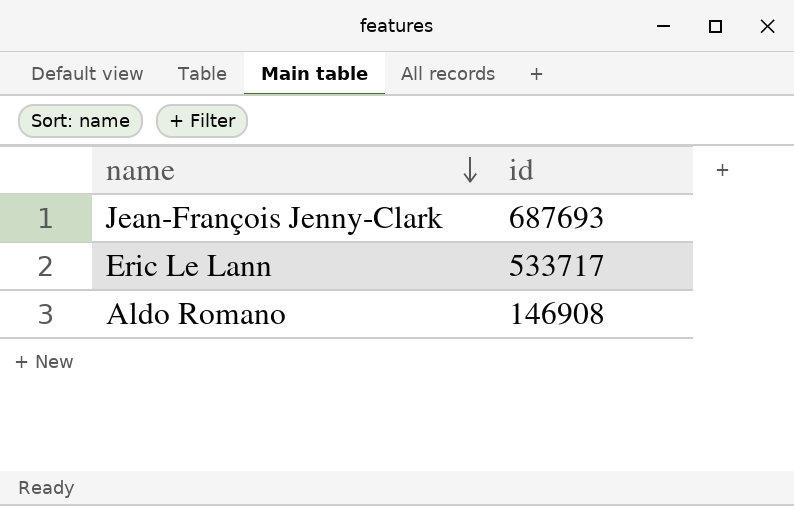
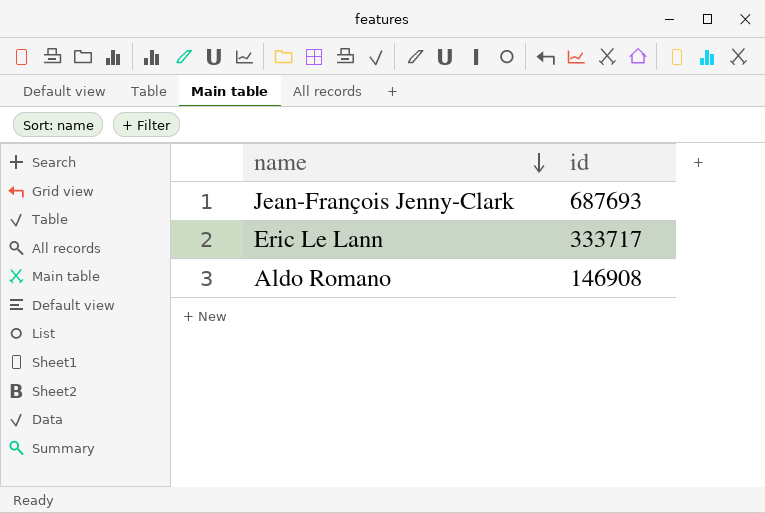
Eric Le Lann | id: 533717 -> 333717

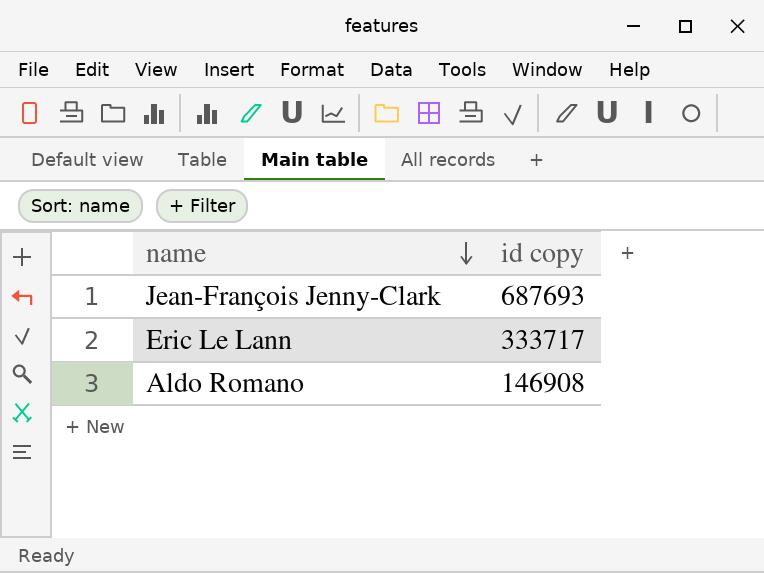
column name: id -> id copy

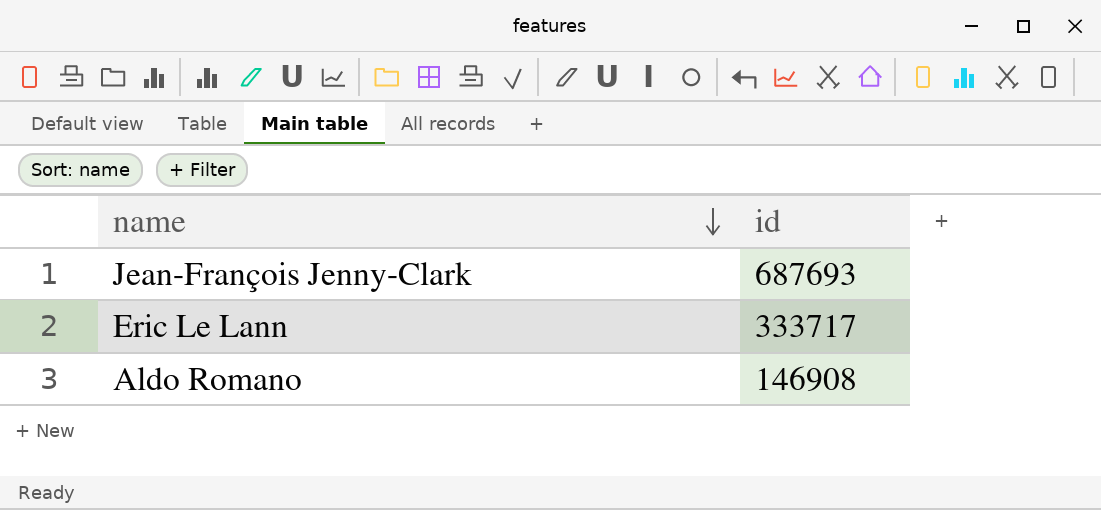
column name: id copy -> id

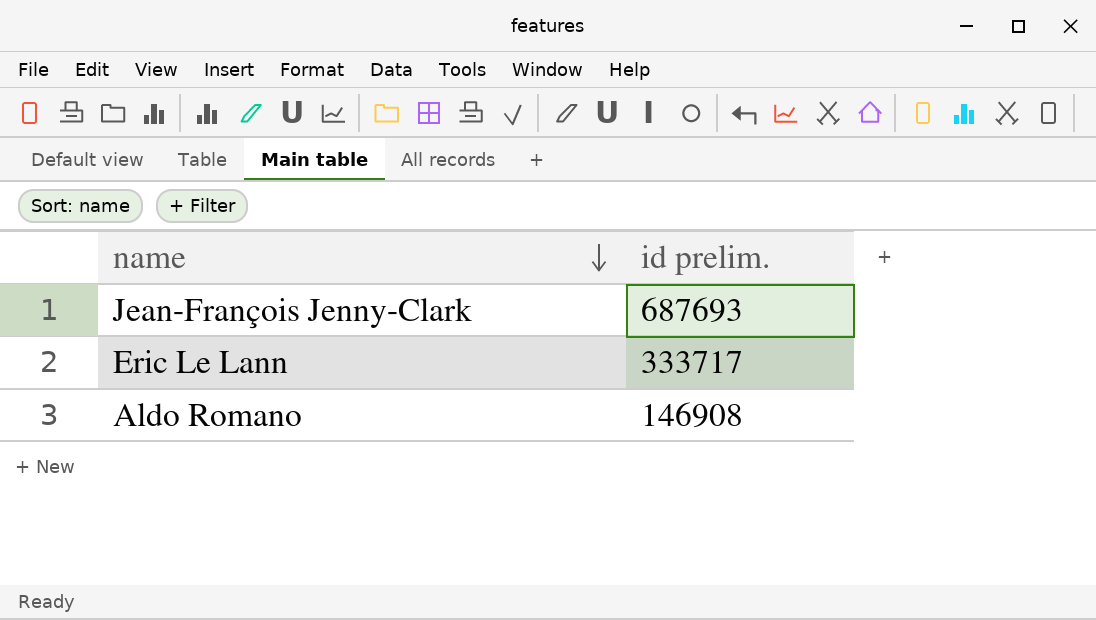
column name: id -> id prelim.

